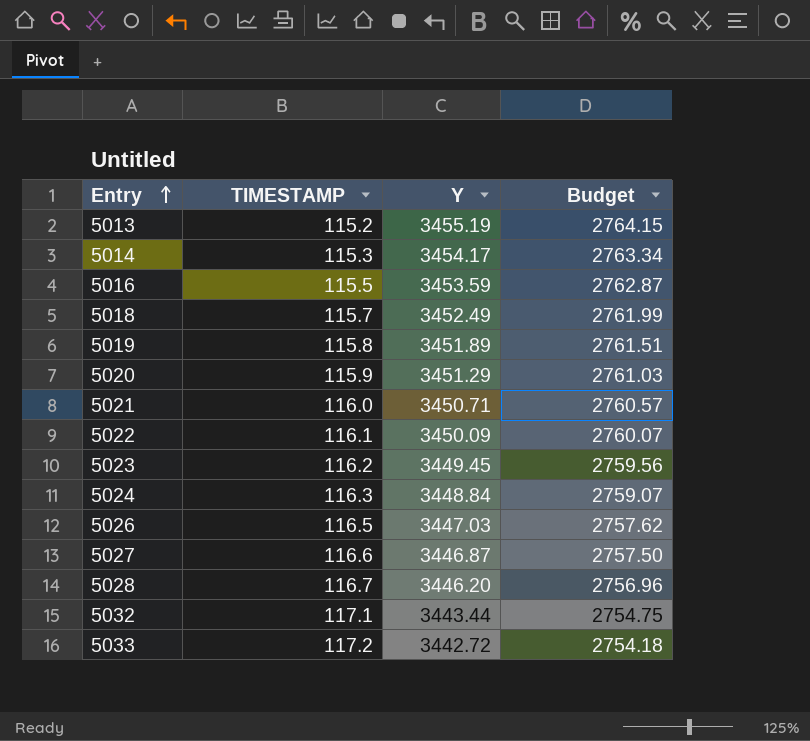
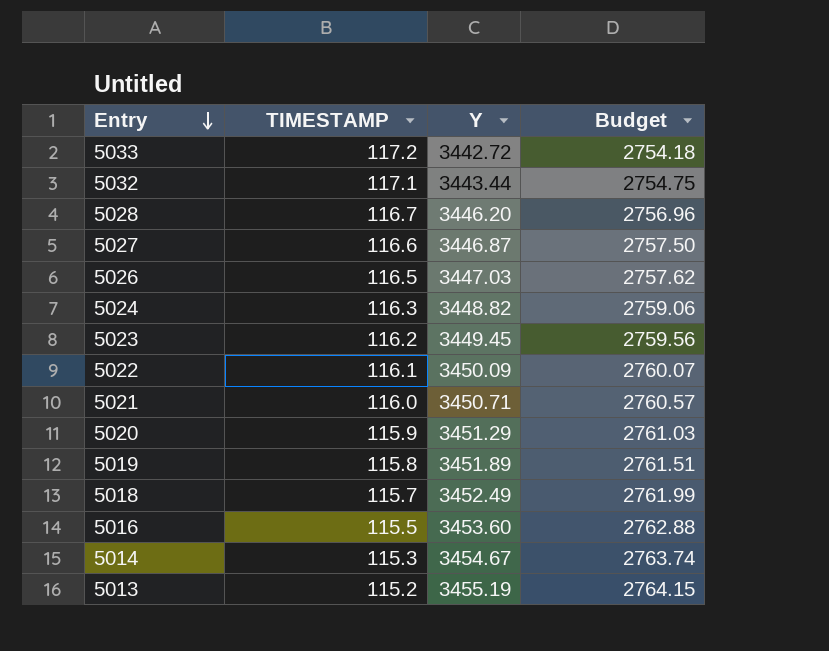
row order: Entry ascending -> Entry descending
5024 | Y: 3448.84 -> 3448.82
5024 | Budget: 2759.07 -> 2759.06
5016 | Y: 3453.59 -> 3453.60
5016 | Budget: 2762.87 -> 2762.88
5014 | Y: 3454.17 -> 3454.67
5014 | Budget: 2763.34 -> 2763.74

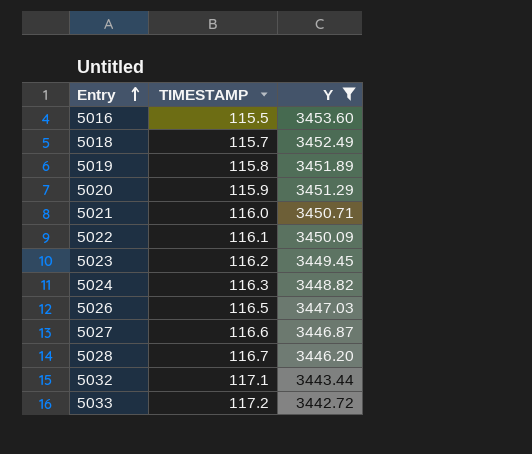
filter: none -> Y <= 3453.60
row order: Entry descending -> Entry ascending
column Budget | formula: [Y] * 0.8 -> none

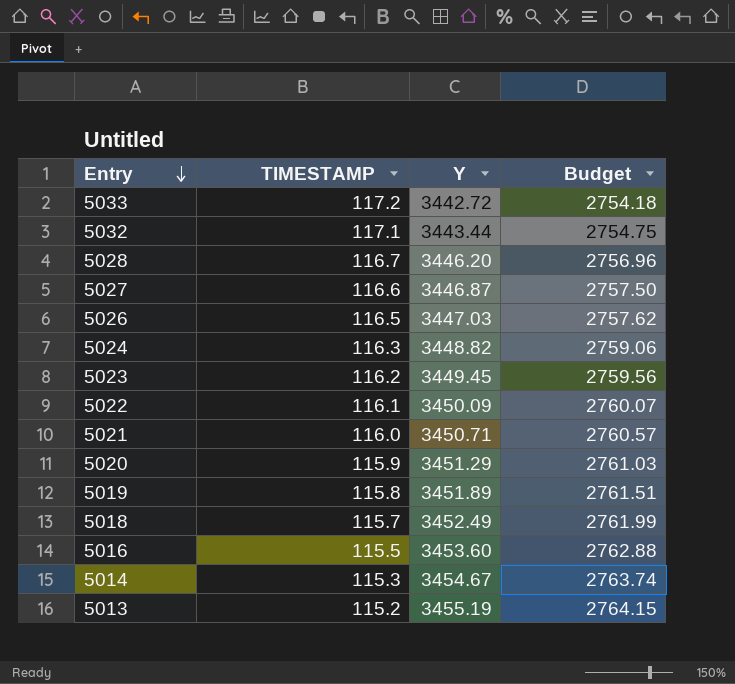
filter: Y <= 3453.60 -> none
row order: Entry ascending -> Entry descending
column Budget | formula: none -> [Y] * 0.8

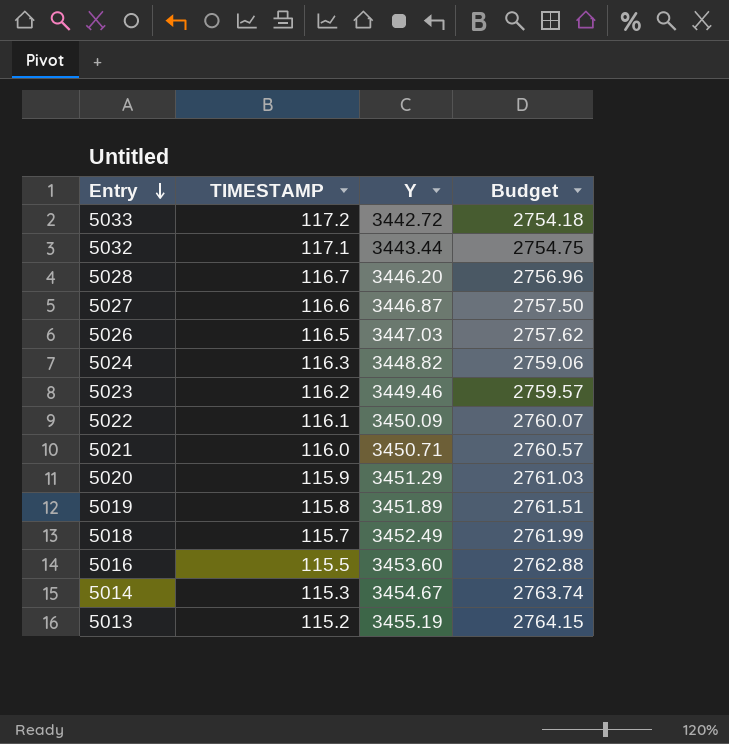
5023 | Y: 3449.45 -> 3449.46
5023 | Budget: 2759.56 -> 2759.57

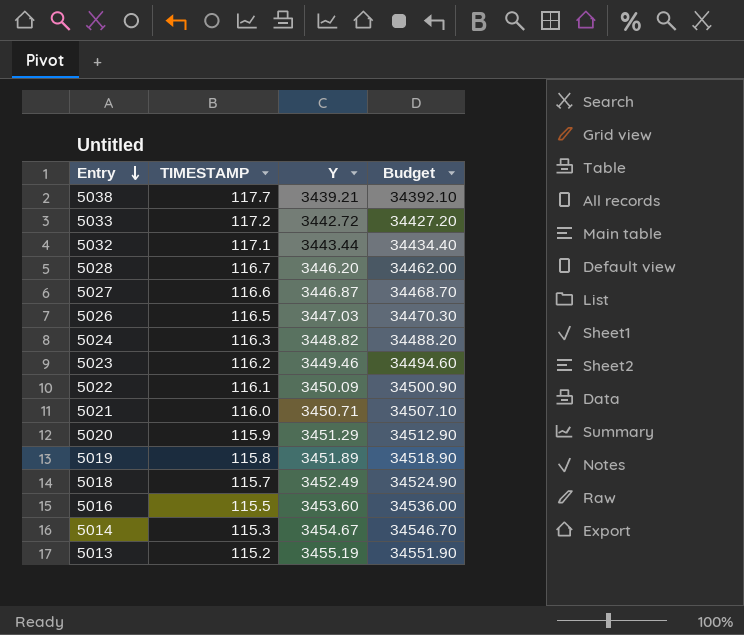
column Budget | formula: [Y] * 0.8 -> [Y] * 10
row 5038: none -> 117.7 | 3439.21 | 34392.10

